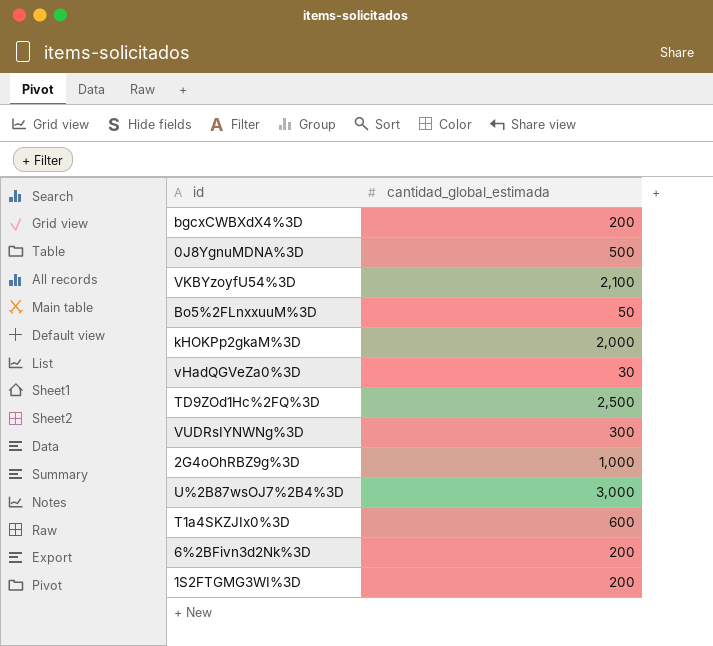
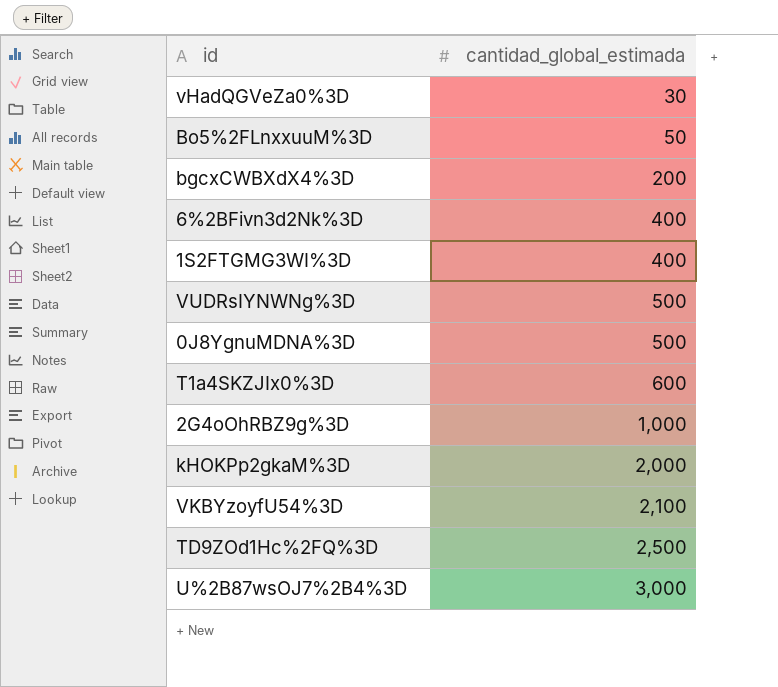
row order: none -> cantidad_global_estimada ascending
6%2BFivn3d2Nk%3D | cantidad_global_estimada: 200 -> 400
1S2FTGMG3WI%3D | cantidad_global_estimada: 200 -> 400
VUDRsIYNWNg%3D | cantidad_global_estimada: 300 -> 500

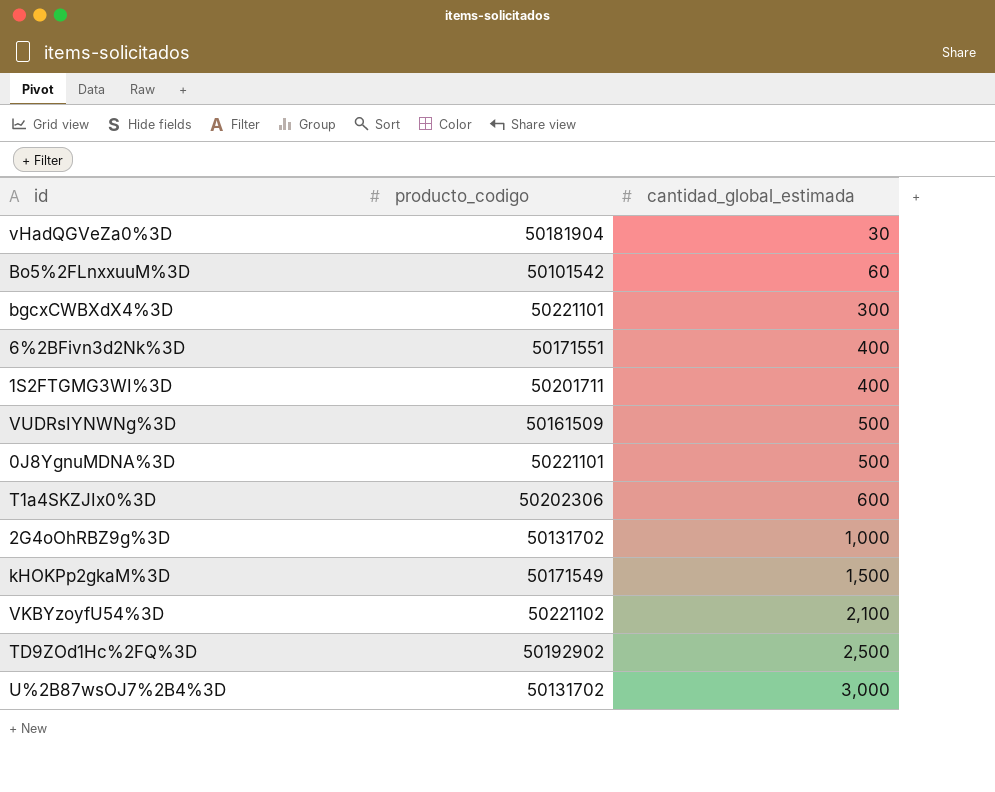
column producto_codigo | position: none -> 2
Bo5%2FLnxxuuM%3D | cantidad_global_estimada: 50 -> 60
bgcxCWBXdX4%3D | cantidad_global_estimada: 200 -> 300
kHOKPp2gkaM%3D | cantidad_global_estimada: 2,000 -> 1,500

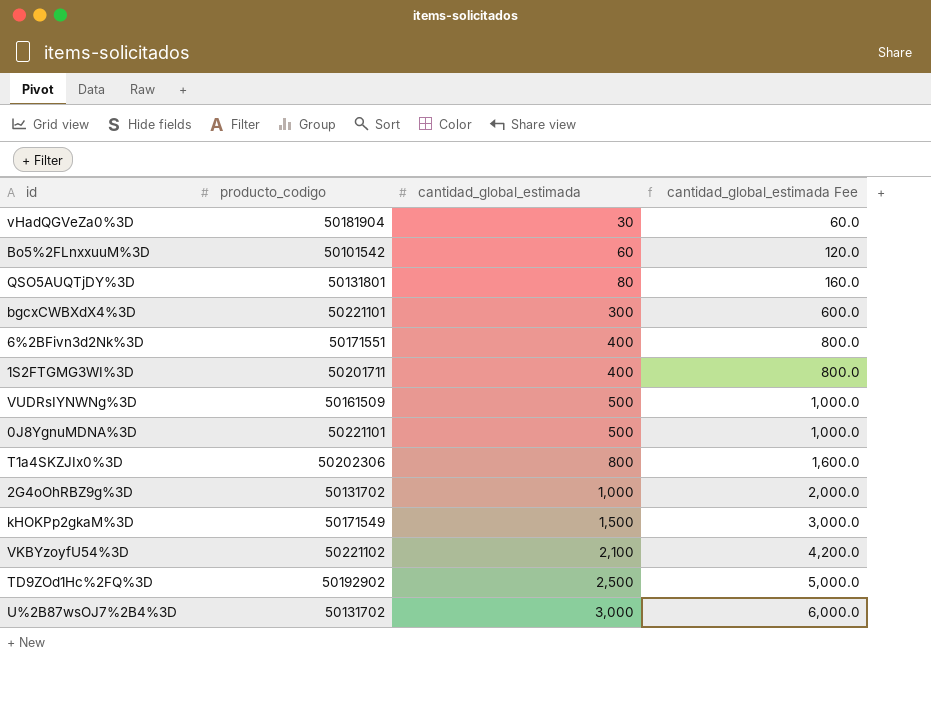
column cantidad_global_estimada Fee | formula: none -> [cantidad_global_estimada] * 2
row QSO5AUQTjDY%3D: none -> 50131801 | 80 | 160.0
T1a4SKZJIx0%3D | cantidad_global_estimada: 600 -> 800

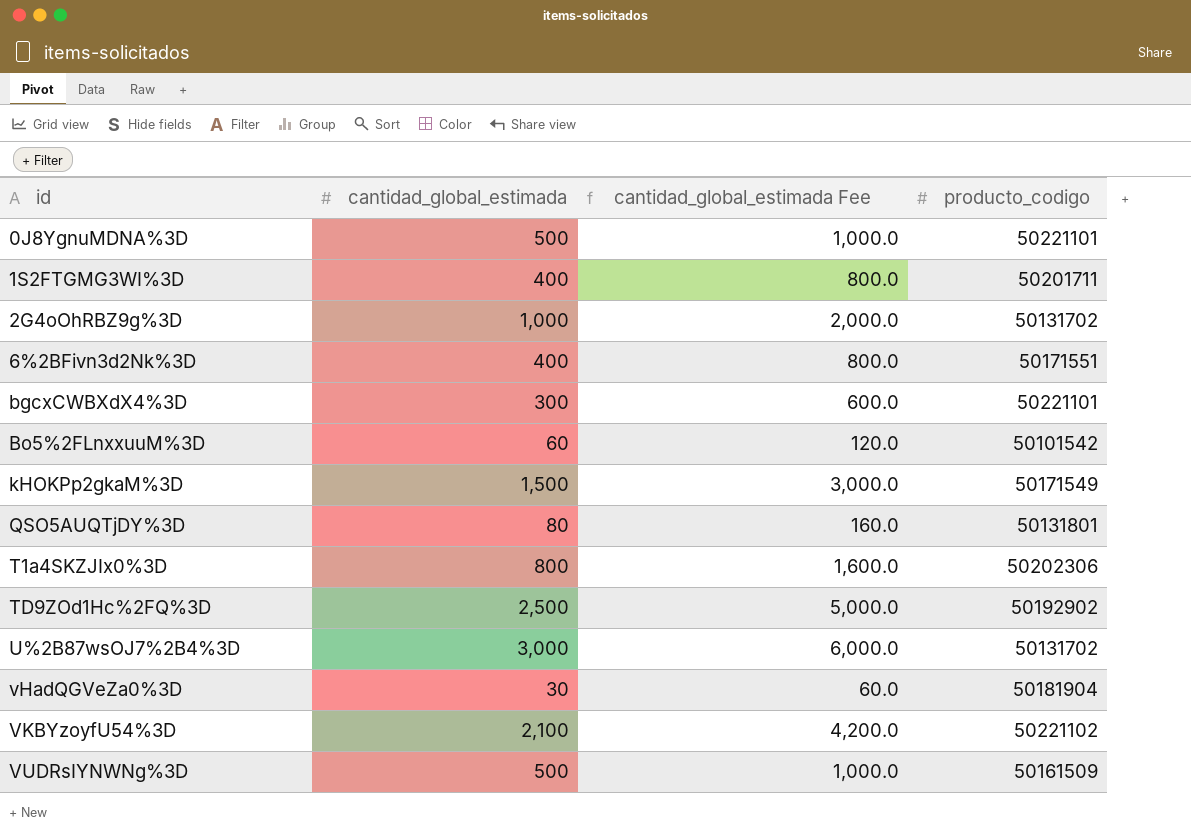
row order: cantidad_global_estimada ascending -> id ascending
column producto_codigo | position: 2 -> 4

